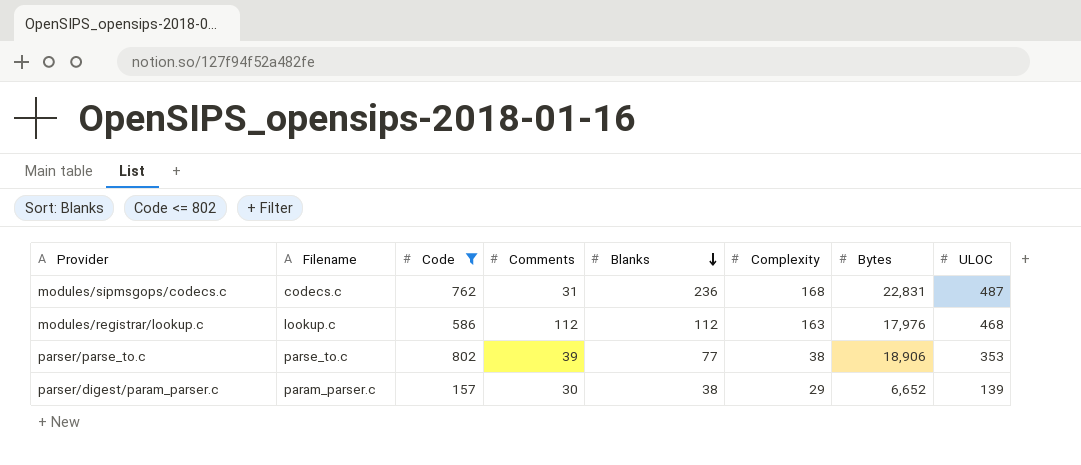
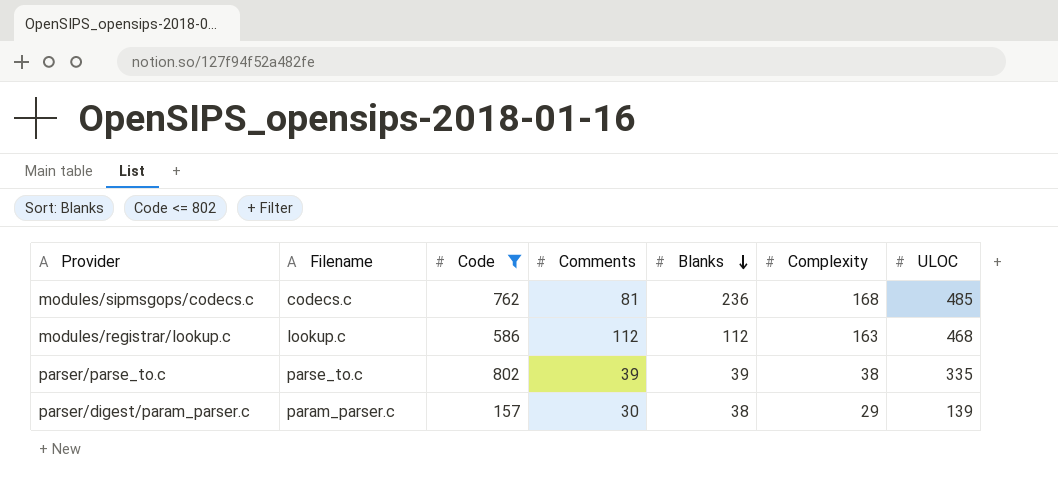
column Bytes | position: 7 -> none
modules/sipmsgops/codecs.c | Comments: 31 -> 81
modules/sipmsgops/codecs.c | ULOC: 487 -> 485
parser/parse_to.c | Blanks: 77 -> 39
parser/parse_to.c | ULOC: 353 -> 335

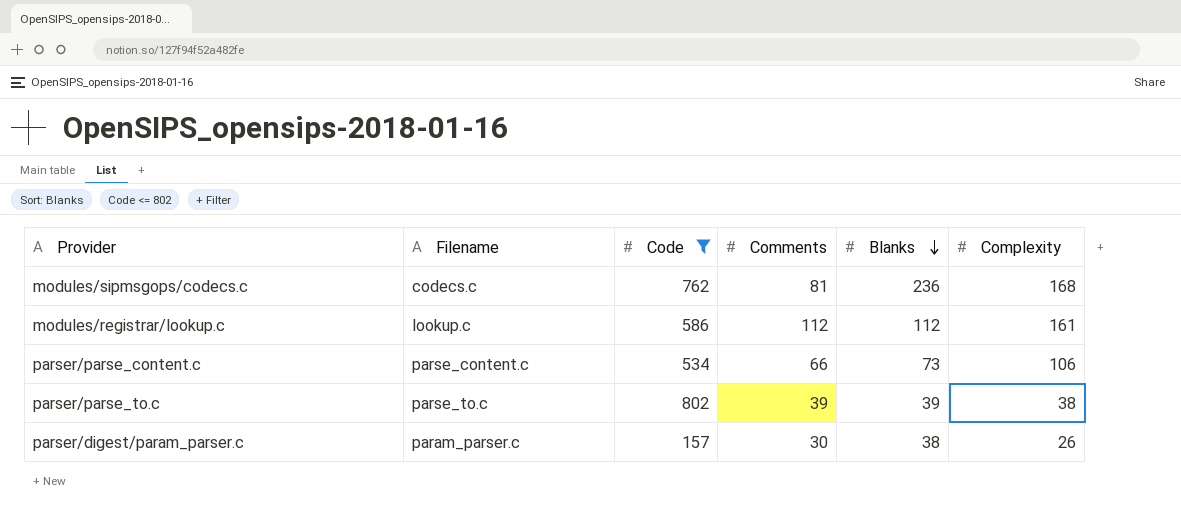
column ULOC | position: 7 -> none
modules/registrar/lookup.c | Complexity: 163 -> 161
row parser/parse_content.c: none -> parse_content.c | 534 | 66 | 73 | 106
parser/digest/param_parser.c | Complexity: 29 -> 26

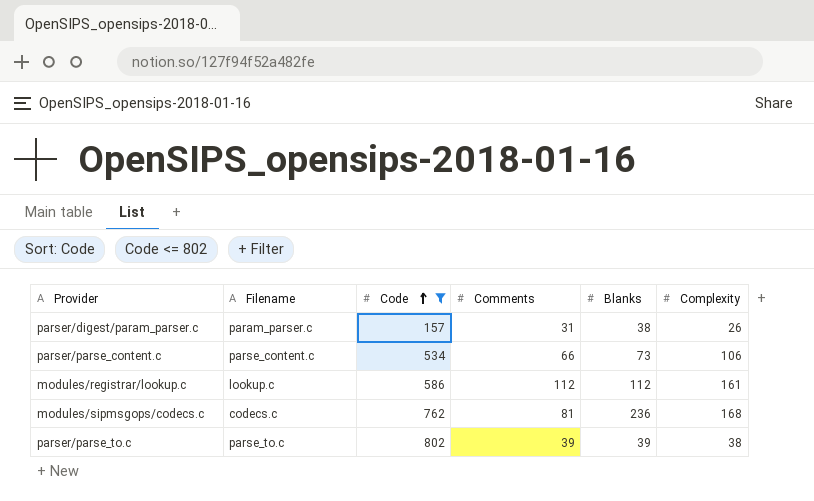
row order: Blanks descending -> Code ascending
parser/digest/param_parser.c | Comments: 30 -> 31

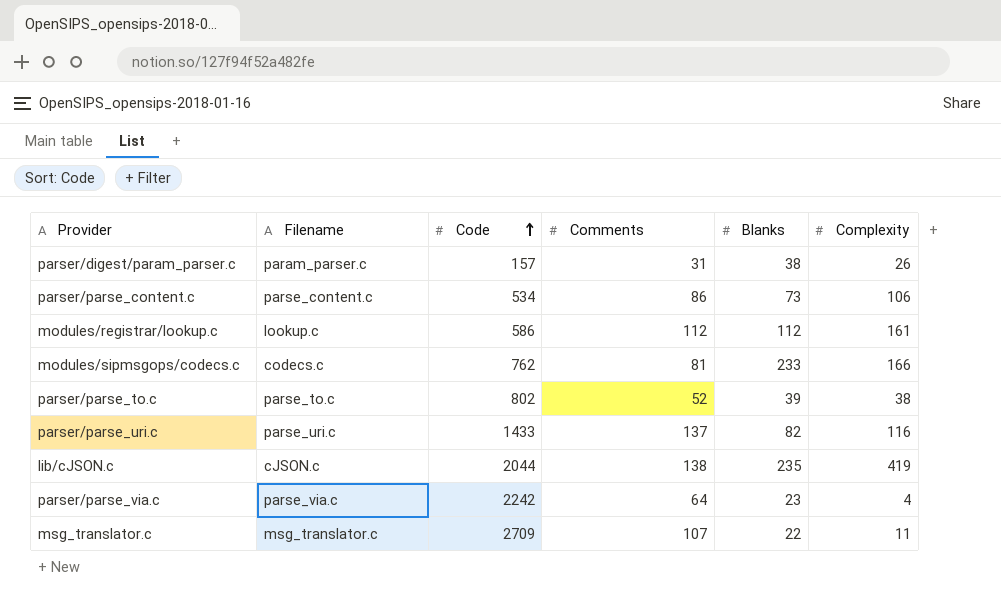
filter: Code <= 802 -> none
parser/parse_content.c | Comments: 66 -> 86
modules/sipmsgops/codecs.c | Blanks: 236 -> 233
modules/sipmsgops/codecs.c | Complexity: 168 -> 166
parser/parse_to.c | Comments: 39 -> 52

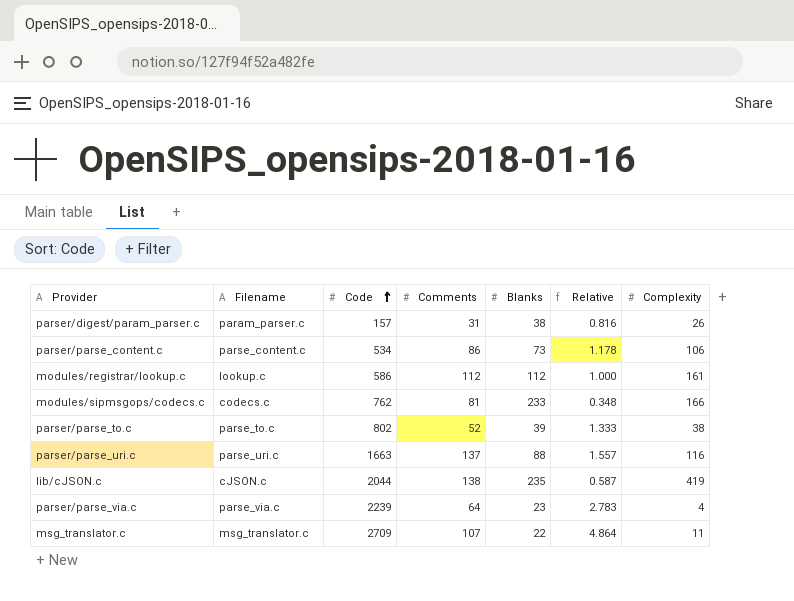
column Relative | formula: none -> [Comments] / [Blanks]
parser/parse_uri.c | Code: 1433 -> 1663
parser/parse_uri.c | Blanks: 82 -> 88
parser/parse_via.c | Code: 2242 -> 2239

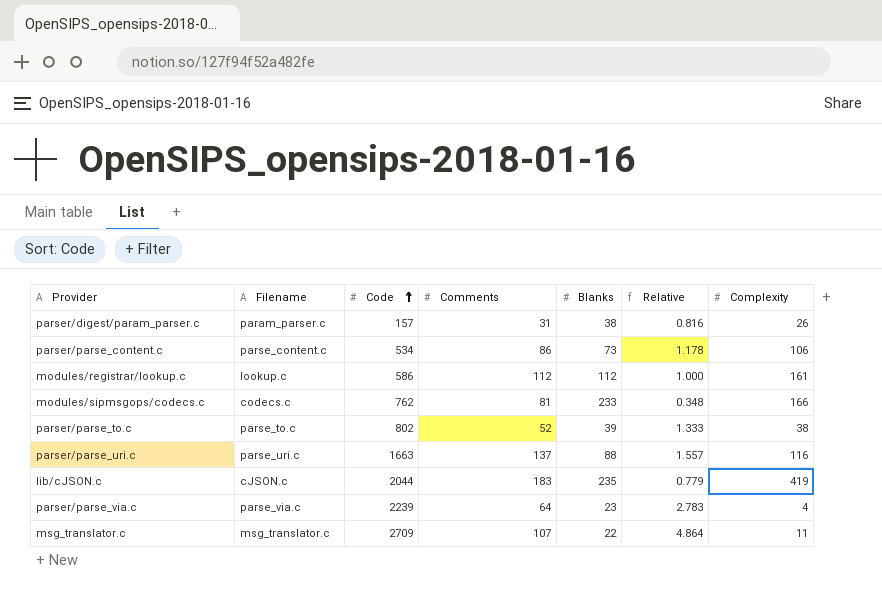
lib/cJSON.c | Comments: 138 -> 183
lib/cJSON.c | Relative: 0.587 -> 0.779

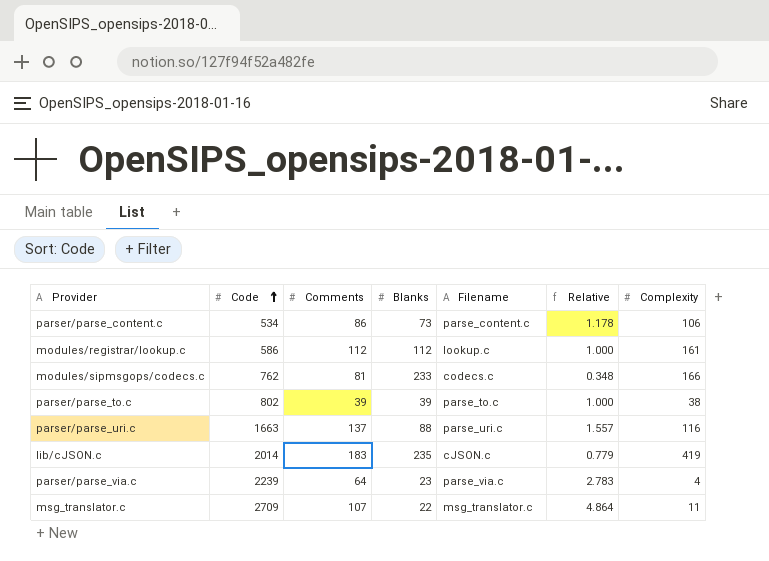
column Filename | position: 2 -> 5
row parser/digest/param_parser.c: param_parser.c | 157 | 31 | 38 | 0.816 | 26 -> none
parser/parse_to.c | Comments: 52 -> 39
parser/parse_to.c | Relative: 1.333 -> 1.000
lib/cJSON.c | Code: 2044 -> 2014

